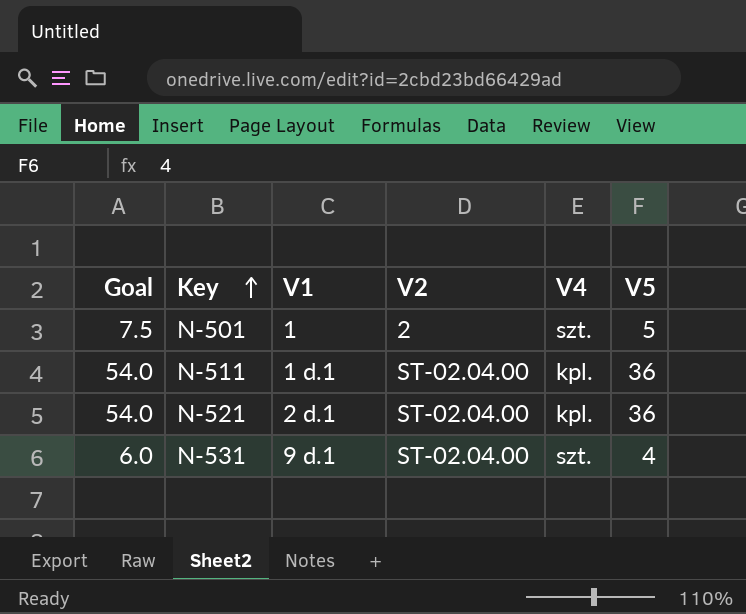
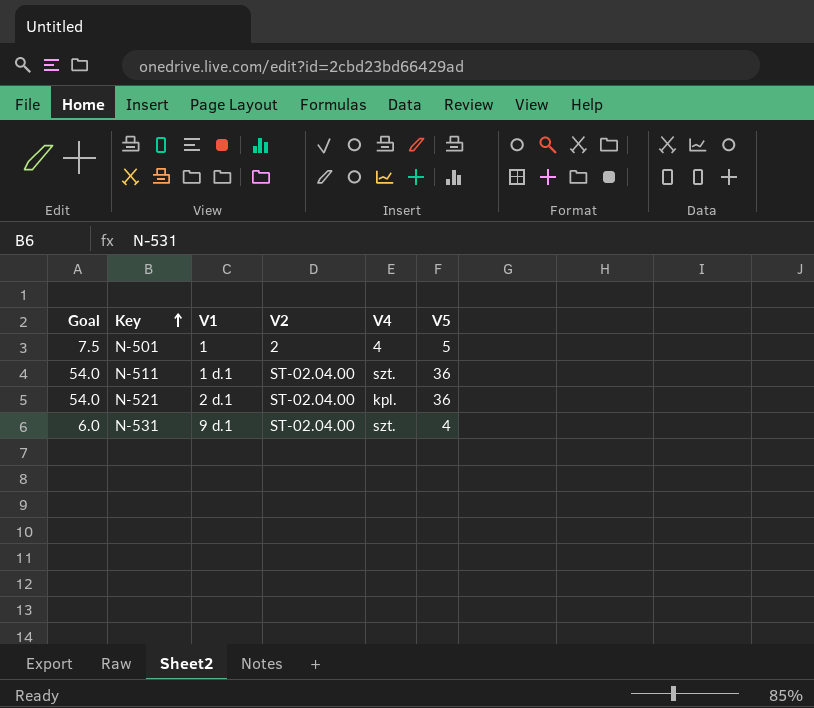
N-501 | V4: szt. -> 4
N-511 | V4: kpl. -> szt.

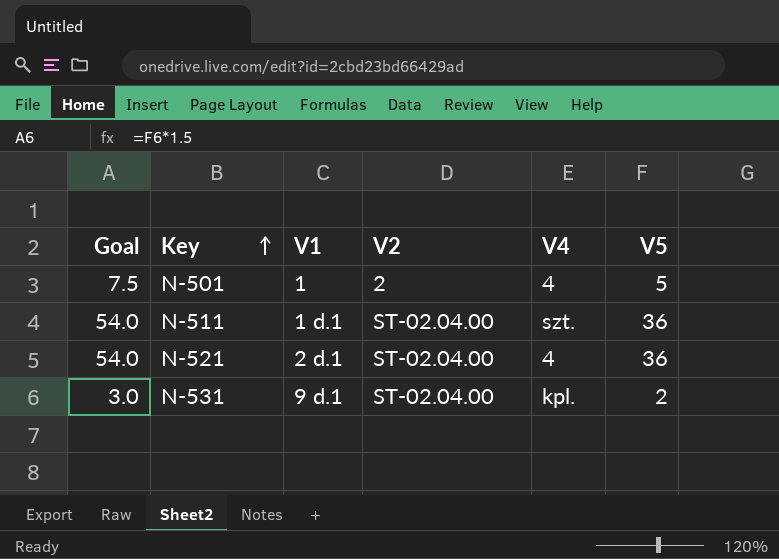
N-521 | V4: kpl. -> 4
N-531 | Goal: 6.0 -> 3.0
N-531 | V4: szt. -> kpl.
N-531 | V5: 4 -> 2

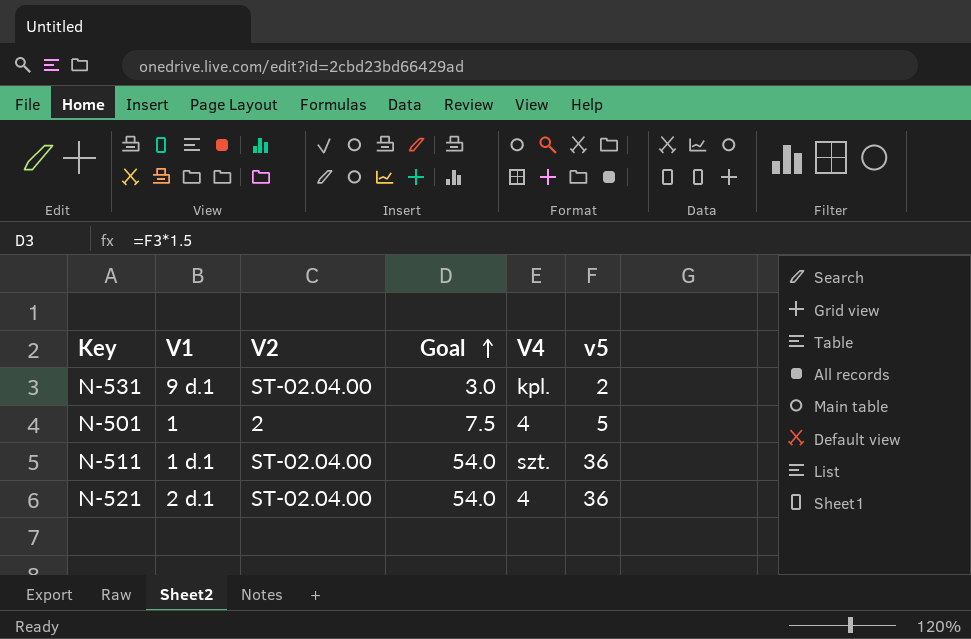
row order: Key ascending -> Goal ascending
column Goal | position: 1 -> 4
column name: V5 -> v5

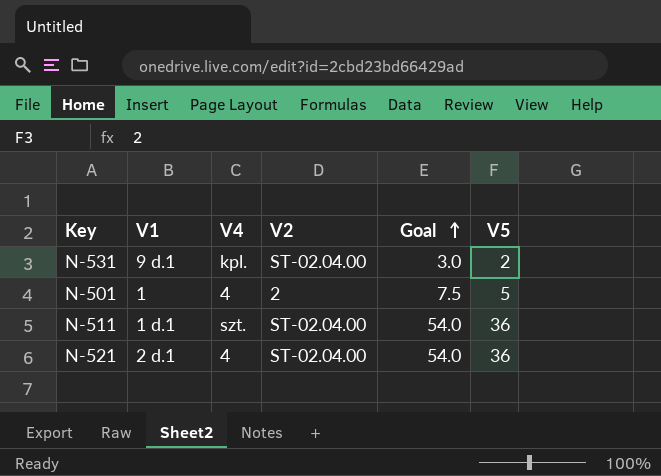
column V4 | position: 5 -> 3
column name: v5 -> V5

